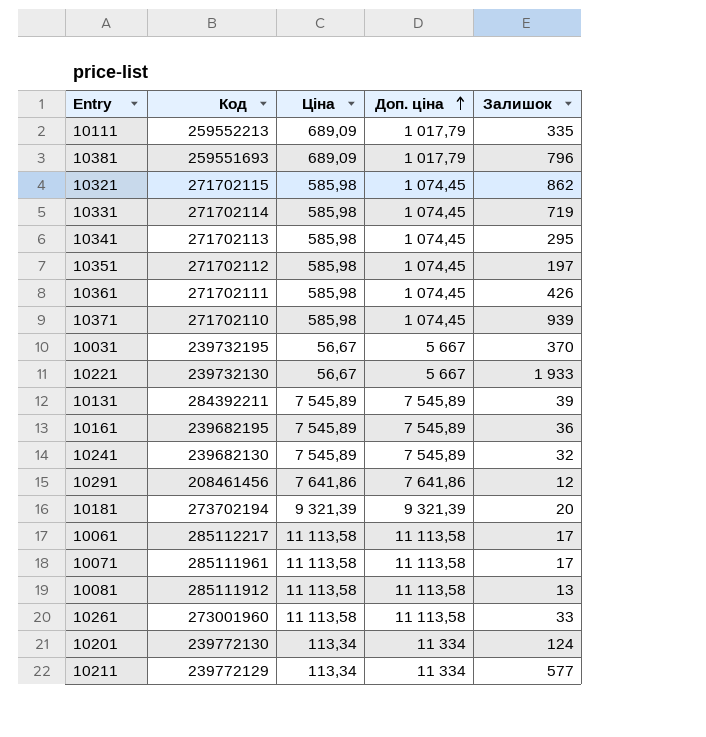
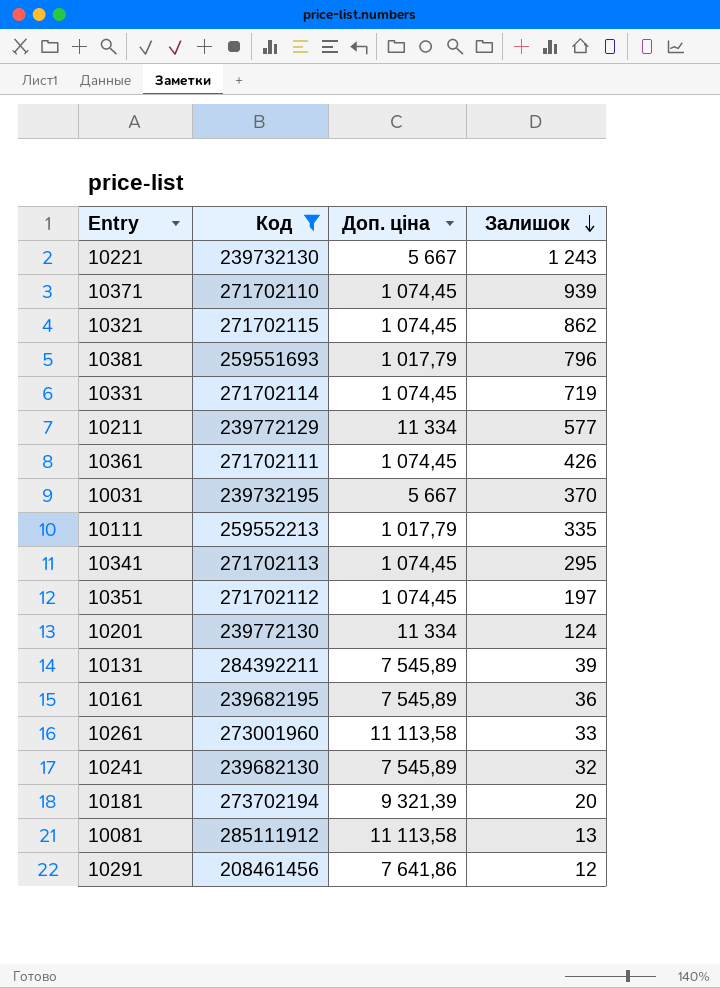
filter: none -> Код <= 285111912
row order: Доп. ціна ascending -> Залишок descending
column Ціна | position: 3 -> none
10221 | Залишок: 1 933 -> 1 243

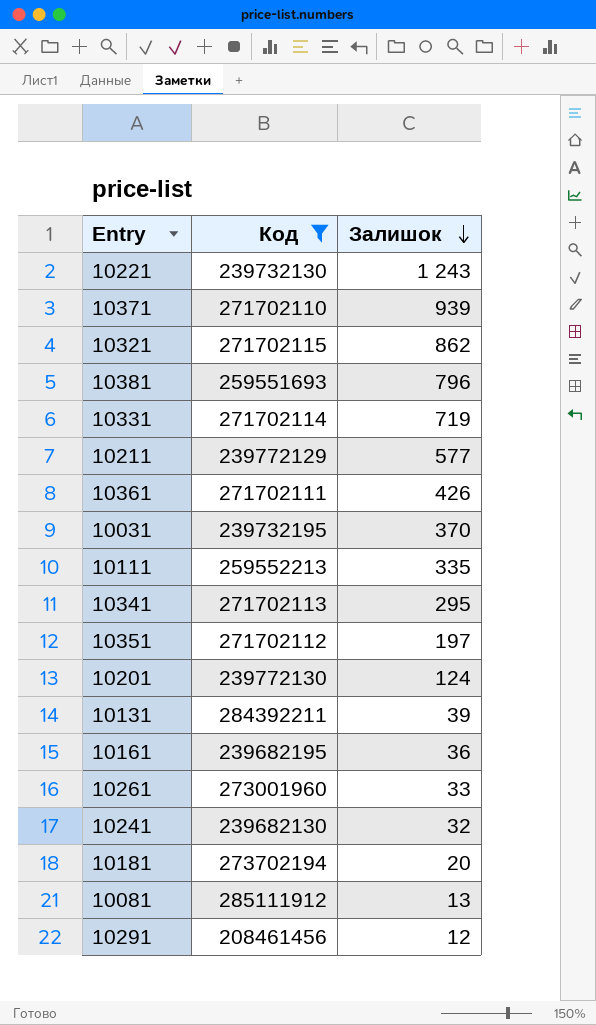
column Доп. ціна | position: 3 -> none

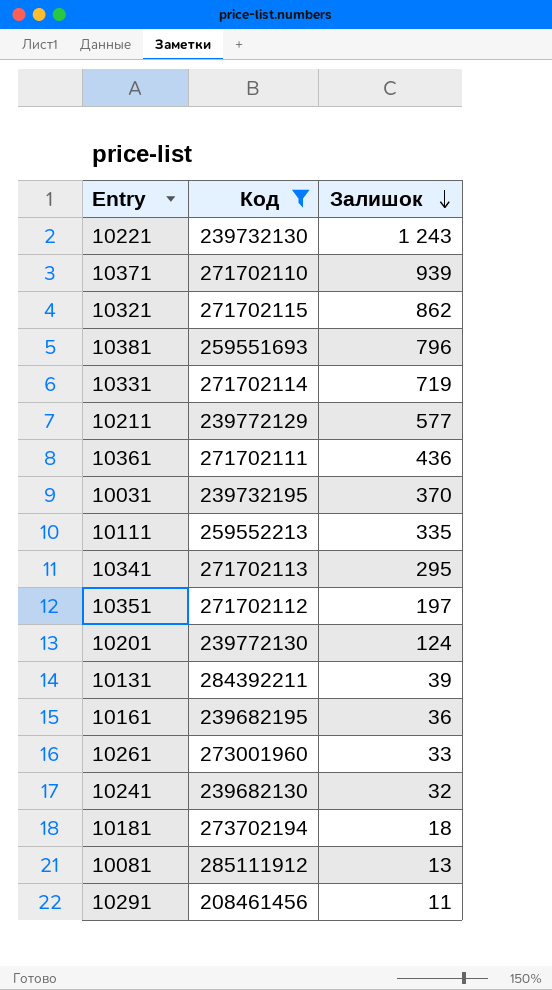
10361 | Залишок: 426 -> 436
10181 | Залишок: 20 -> 18
10291 | Залишок: 12 -> 11

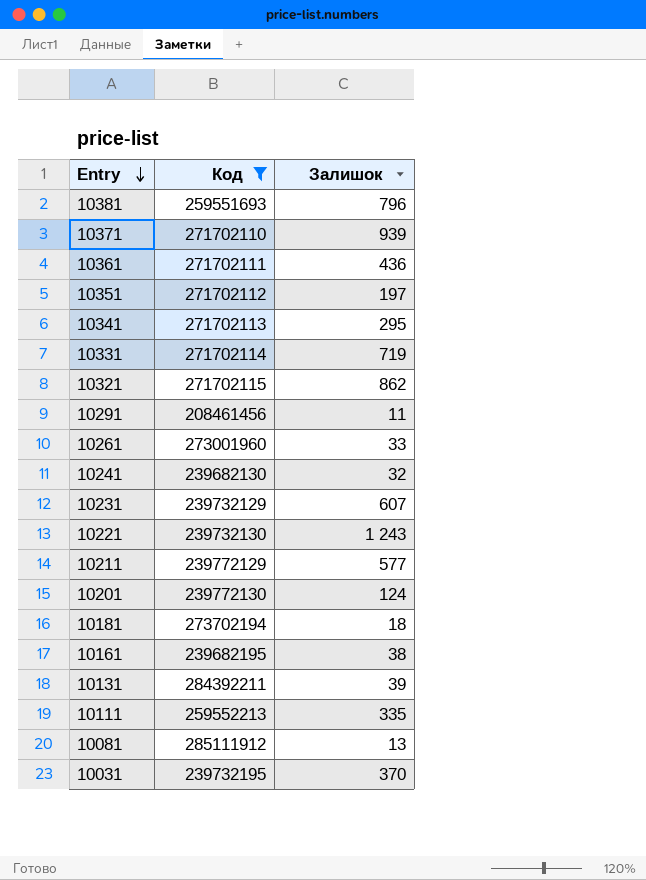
row order: Залишок descending -> Entry descending
row 10231: none -> 239732129 | 607
10161 | Залишок: 36 -> 38

